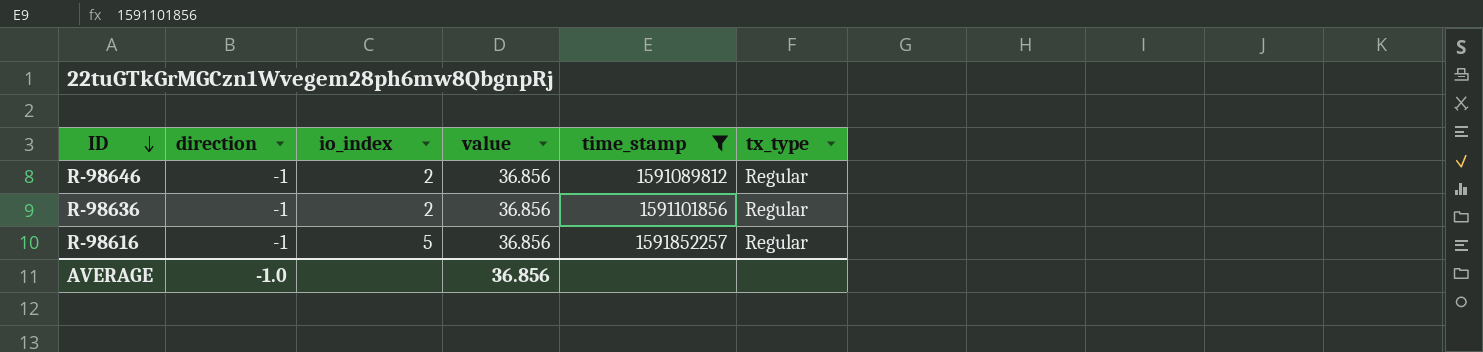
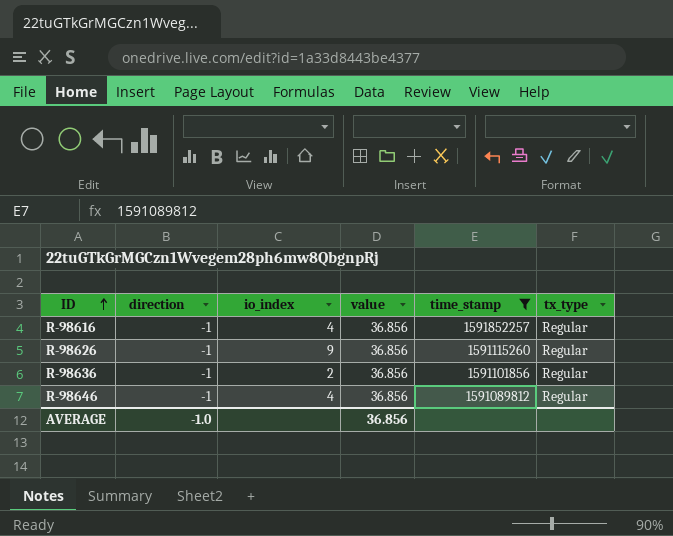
row order: ID descending -> ID ascending
R-98616 | io_index: 5 -> 4
row R-98626: none -> -1 | 9 | 36.856 | 1591115260 | Regular
R-98646 | io_index: 2 -> 4

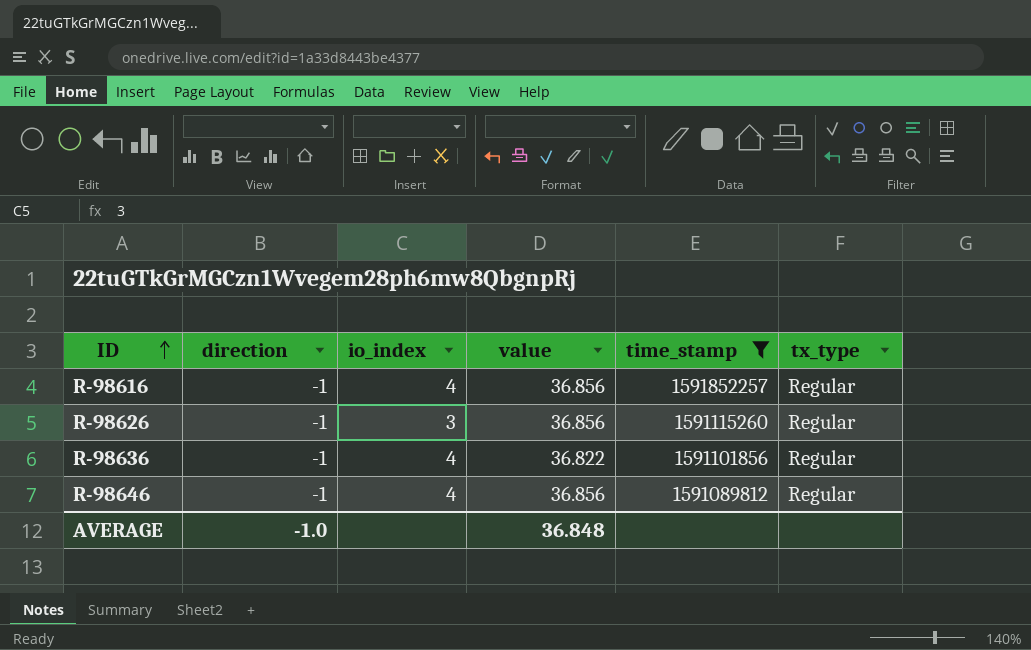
R-98626 | io_index: 9 -> 3
R-98636 | io_index: 2 -> 4
R-98636 | value: 36.856 -> 36.822
AVERAGE | value: 36.856 -> 36.848

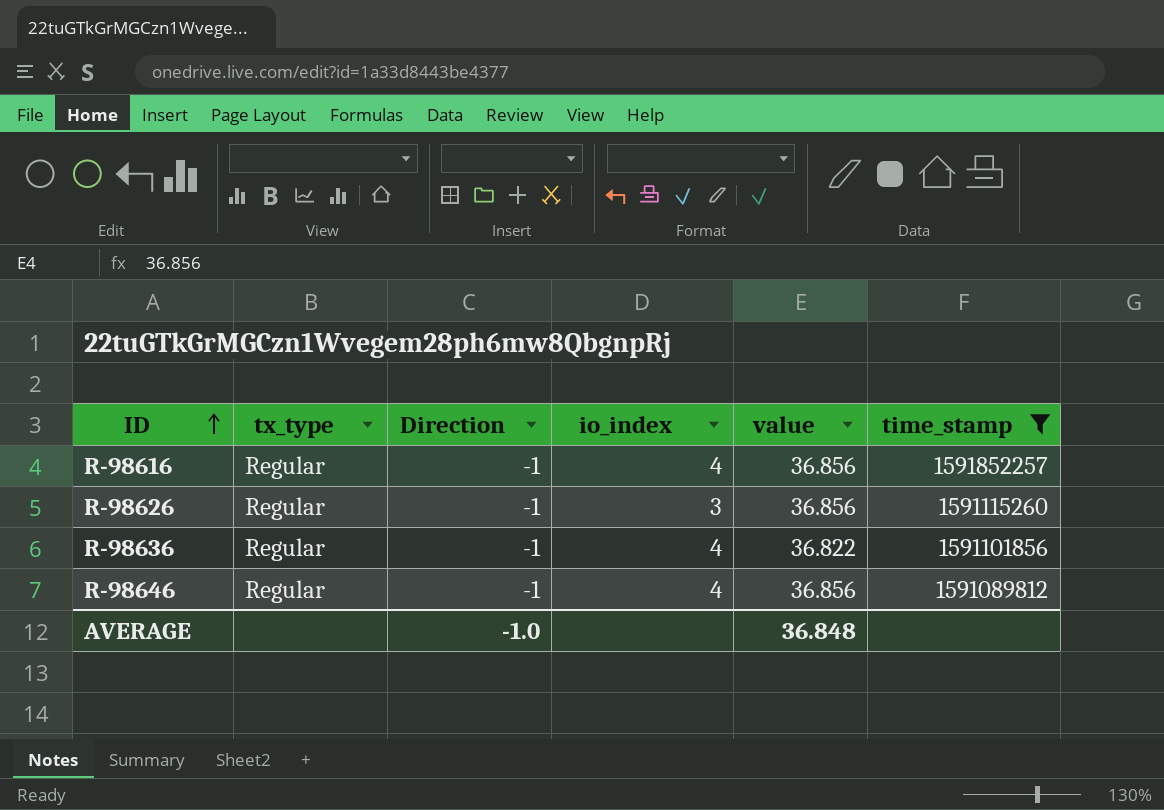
column tx_type | position: 6 -> 2
column name: direction -> Direction

